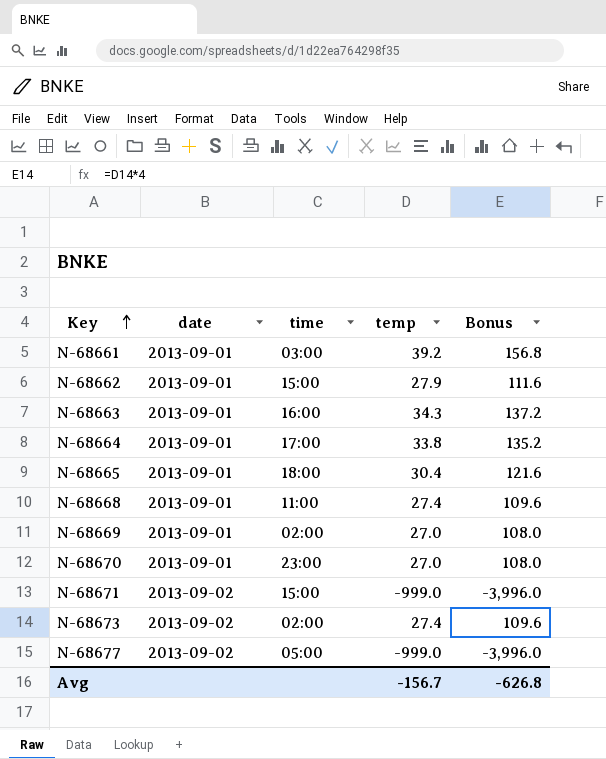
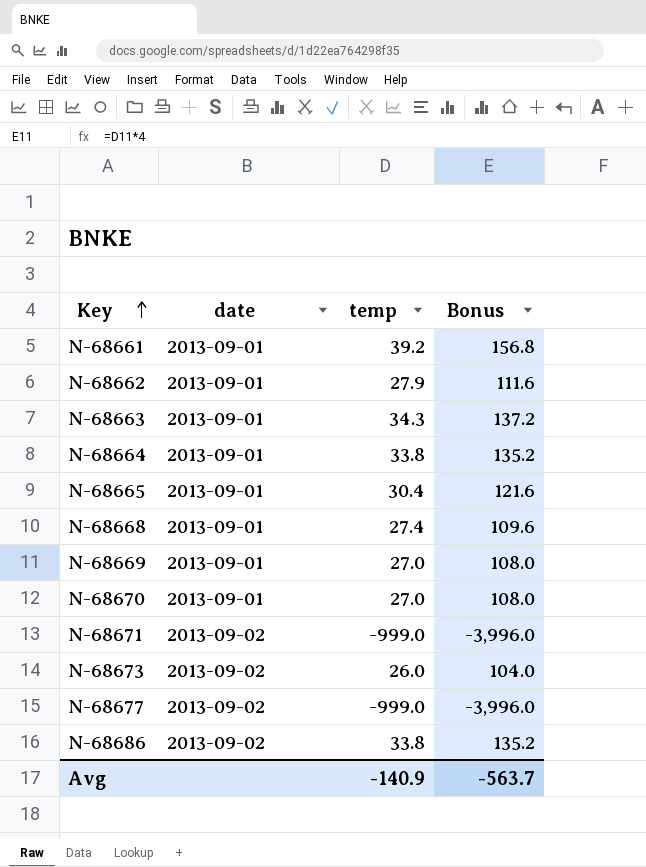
column time | position: 3 -> none
N-68673 | temp: 27.4 -> 26.0
N-68673 | Bonus: 109.6 -> 104.0
row N-68686: none -> 2013-09-02 | 33.8 | 135.2
Avg | temp: -156.7 -> -140.9
Avg | Bonus: -626.8 -> -563.7

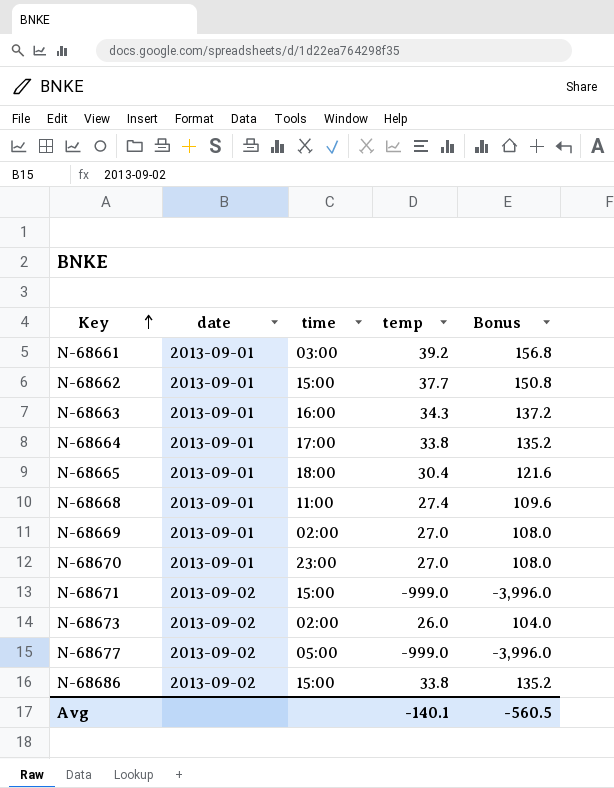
column time | position: none -> 3
N-68662 | temp: 27.9 -> 37.7
N-68662 | Bonus: 111.6 -> 150.8
Avg | temp: -140.9 -> -140.1
Avg | Bonus: -563.7 -> -560.5

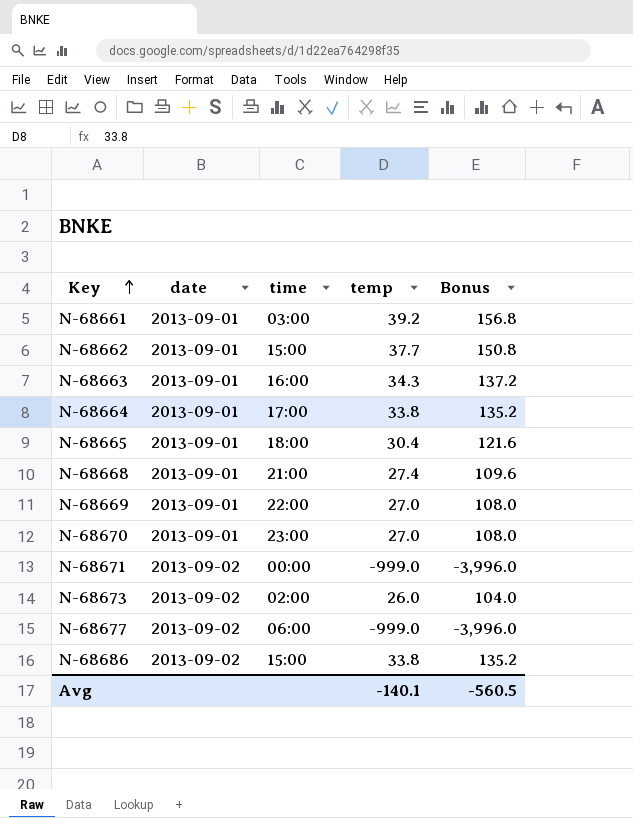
N-68668 | time: 11:00 -> 21:00
N-68669 | time: 02:00 -> 22:00
N-68671 | time: 15:00 -> 00:00
N-68677 | time: 05:00 -> 06:00

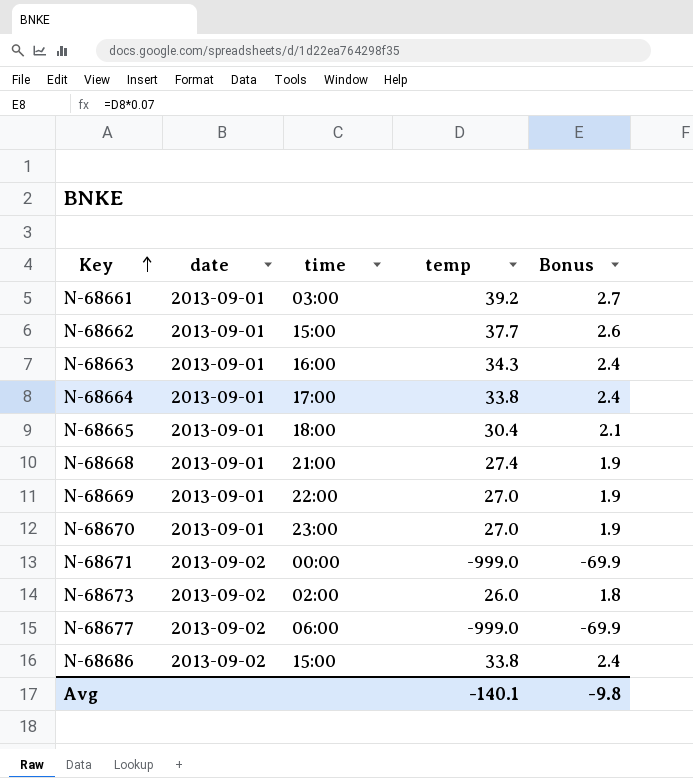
column Bonus | formula: [temp] * 4 -> [temp] * 0.07
Avg | Bonus: -560.5 -> -9.8

